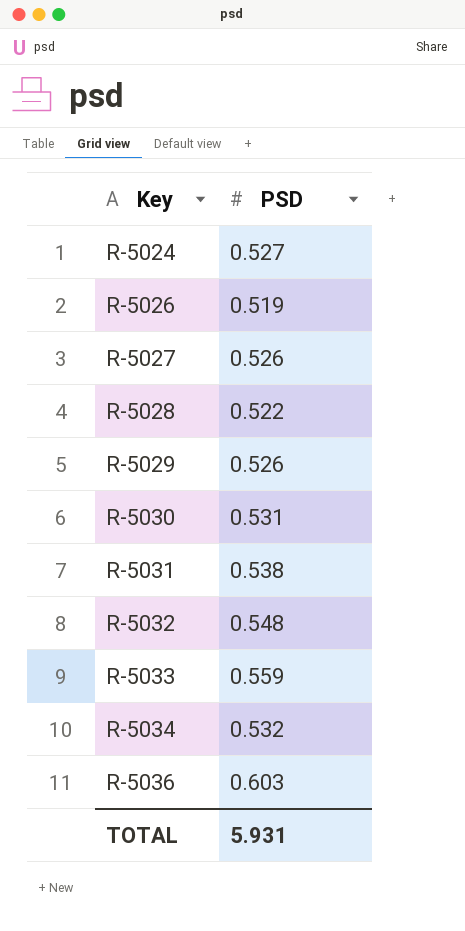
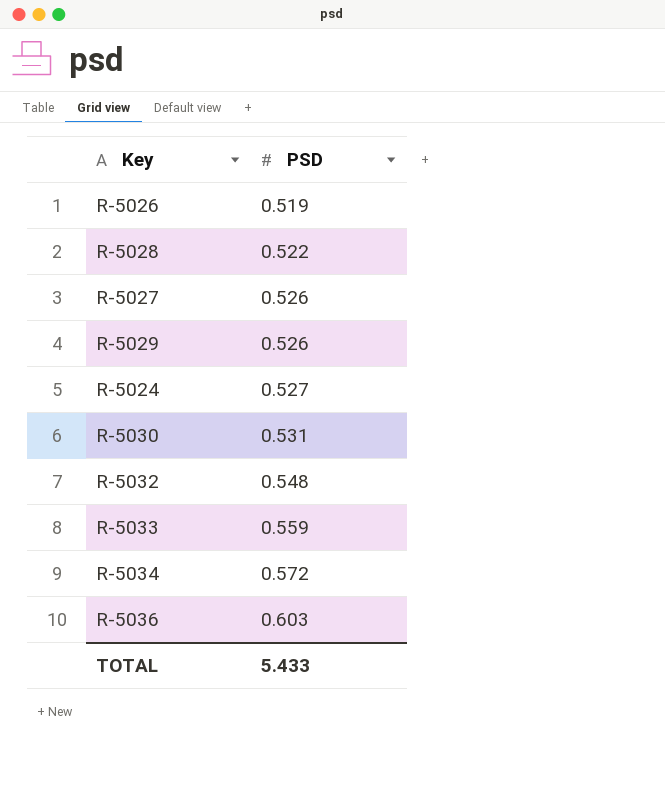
row order: Key ascending -> PSD ascending
row R-5031: 0.538 -> none
R-5034 | PSD: 0.532 -> 0.572
TOTAL | PSD: 5.931 -> 5.433

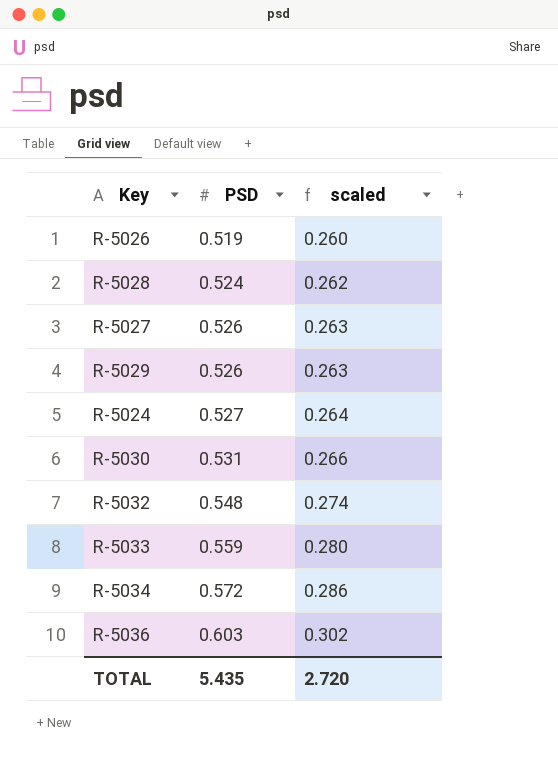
column scaled | formula: none -> [PSD] * 0.5
R-5028 | PSD: 0.522 -> 0.524
TOTAL | PSD: 5.433 -> 5.435

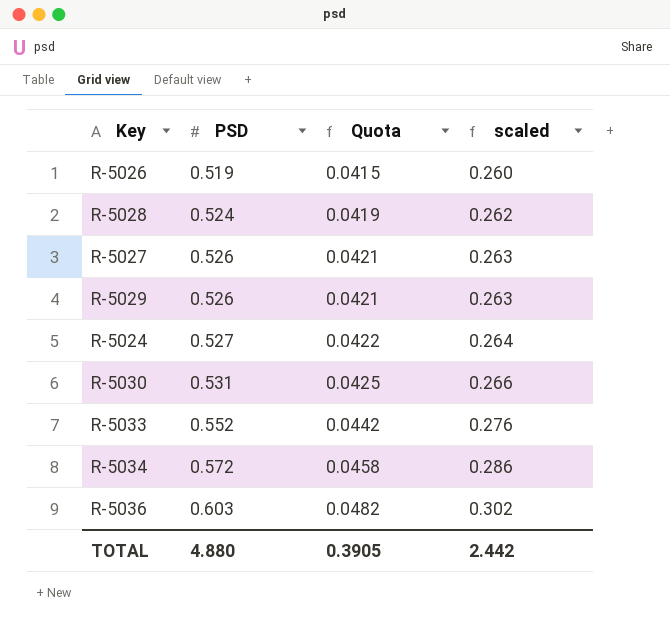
column Quota | formula: none -> [PSD] * 0.08
row R-5032: 0.548 | 0.274 -> none
R-5033 | PSD: 0.559 -> 0.552
R-5033 | scaled: 0.280 -> 0.276
TOTAL | PSD: 5.435 -> 4.880
TOTAL | scaled: 2.720 -> 2.442

